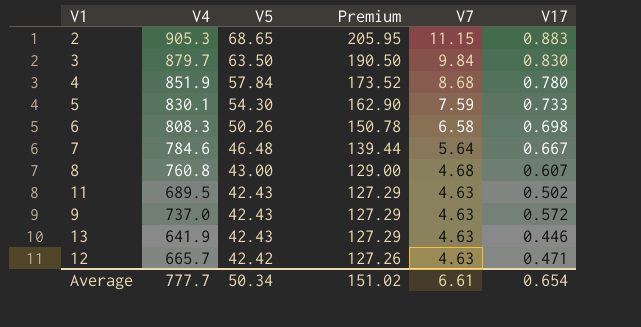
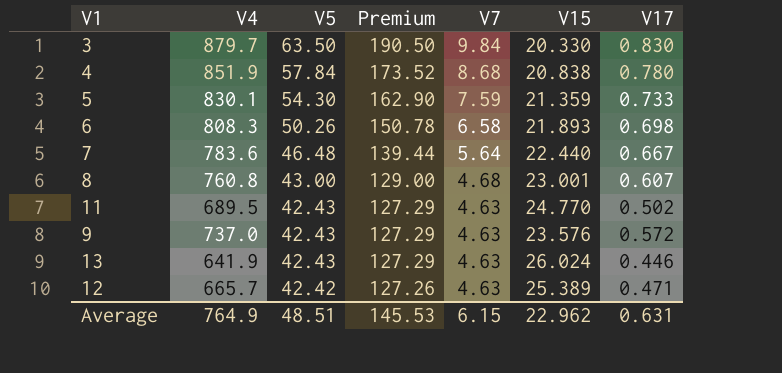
column V15 | position: none -> 6
row 2: 905.3 | 68.65 | 205.95 | 11.15 | 0.883 -> none
7 | V4: 784.6 -> 783.6
Average | V4: 777.7 -> 764.9
Average | V5: 50.34 -> 48.51
Average | Premium: 151.02 -> 145.53
Average | V7: 6.61 -> 6.15
Average | V17: 0.654 -> 0.631

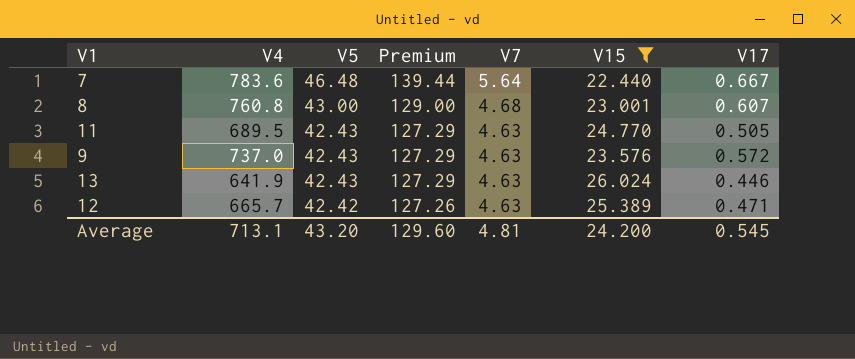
filter: none -> V15 >= 22.440
11 | V17: 0.502 -> 0.505
Average | V4: 764.9 -> 713.1
Average | V5: 48.51 -> 43.20
Average | Premium: 145.53 -> 129.60
Average | V7: 6.15 -> 4.81
Average | V15: 22.962 -> 24.200
Average | V17: 0.631 -> 0.545

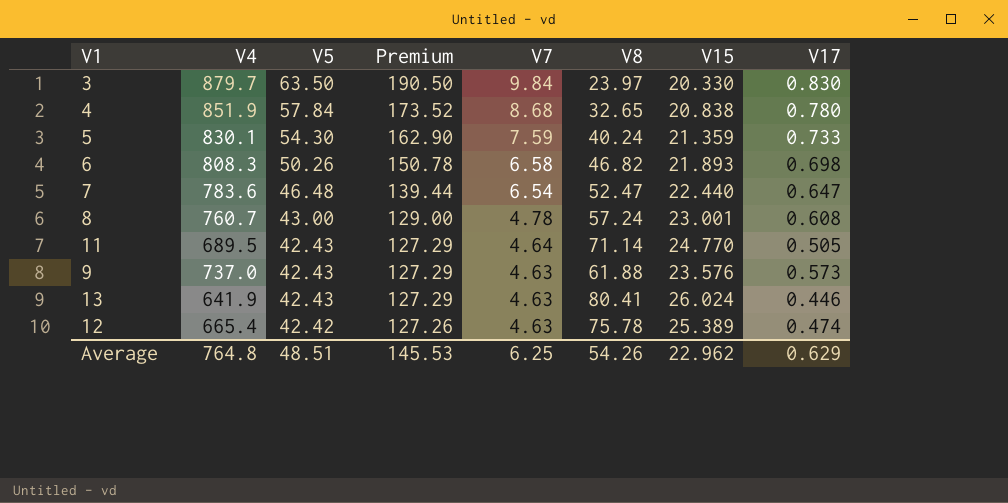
filter: V15 >= 22.440 -> none
column V8 | position: none -> 6
7 | V7: 5.64 -> 6.54
7 | V17: 0.667 -> 0.647
8 | V4: 760.8 -> 760.7
8 | V7: 4.68 -> 4.78
8 | V17: 0.607 -> 0.608
11 | V7: 4.63 -> 4.64
9 | V17: 0.572 -> 0.573
12 | V4: 665.7 -> 665.4
12 | V17: 0.471 -> 0.474
Average | V4: 713.1 -> 764.8
Average | V5: 43.20 -> 48.51
Average | Premium: 129.60 -> 145.53
Average | V7: 4.81 -> 6.25
Average | V15: 24.200 -> 22.962
Average | V17: 0.545 -> 0.629

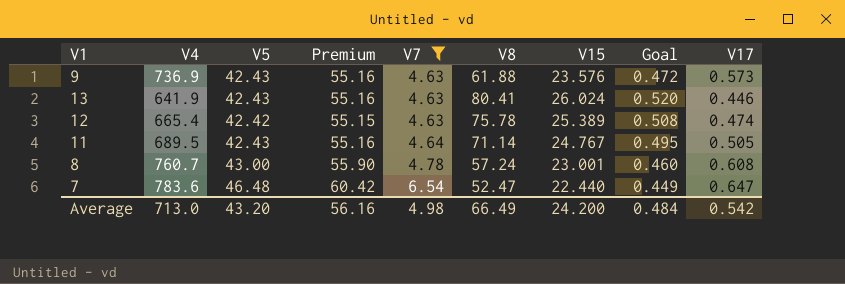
filter: none -> V7 <= 6.54
row order: V5 descending -> V7 ascending
column Premium | formula: [V5] * 3 -> [V5] * 1.3
column Goal | formula: none -> [V15] * 0.02
9 | V4: 737.0 -> 736.9
11 | V15: 24.770 -> 24.767
Average | V4: 764.8 -> 713.0
Average | V5: 48.51 -> 43.20
Average | Premium: 145.53 -> 56.16
Average | V7: 6.25 -> 4.98
Average | V8: 54.26 -> 66.49
Average | V15: 22.962 -> 24.200
Average | V17: 0.629 -> 0.542

